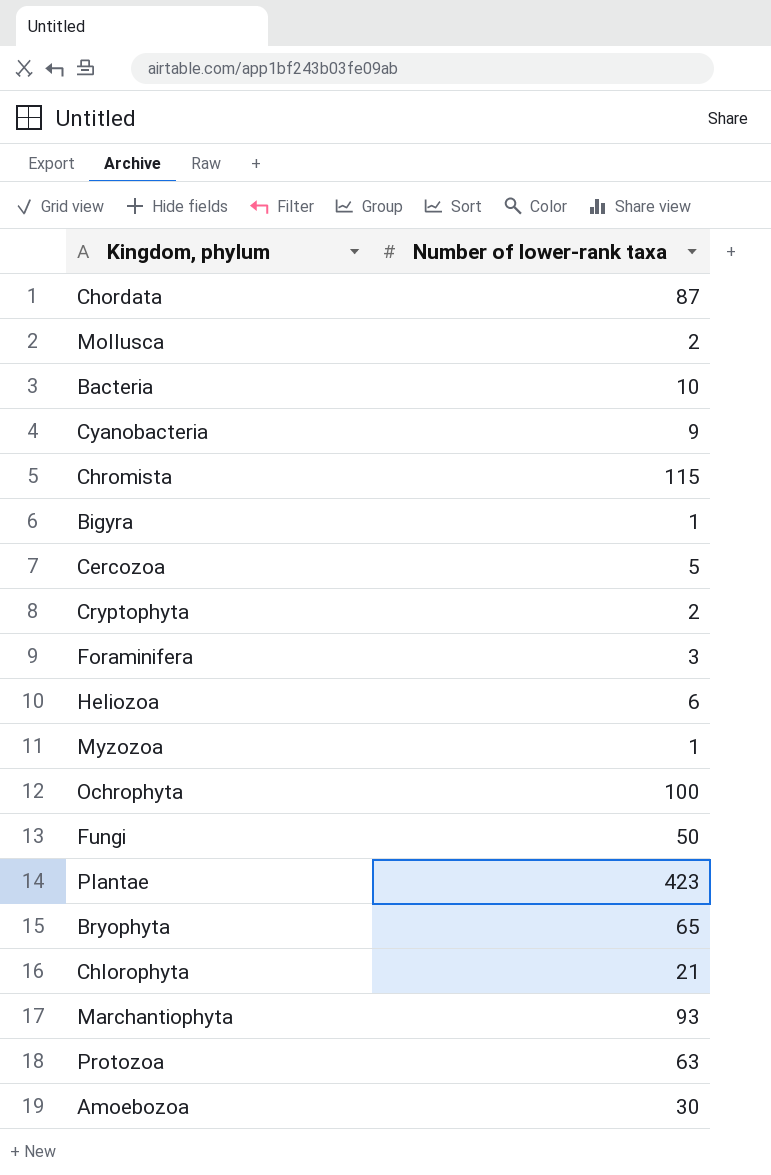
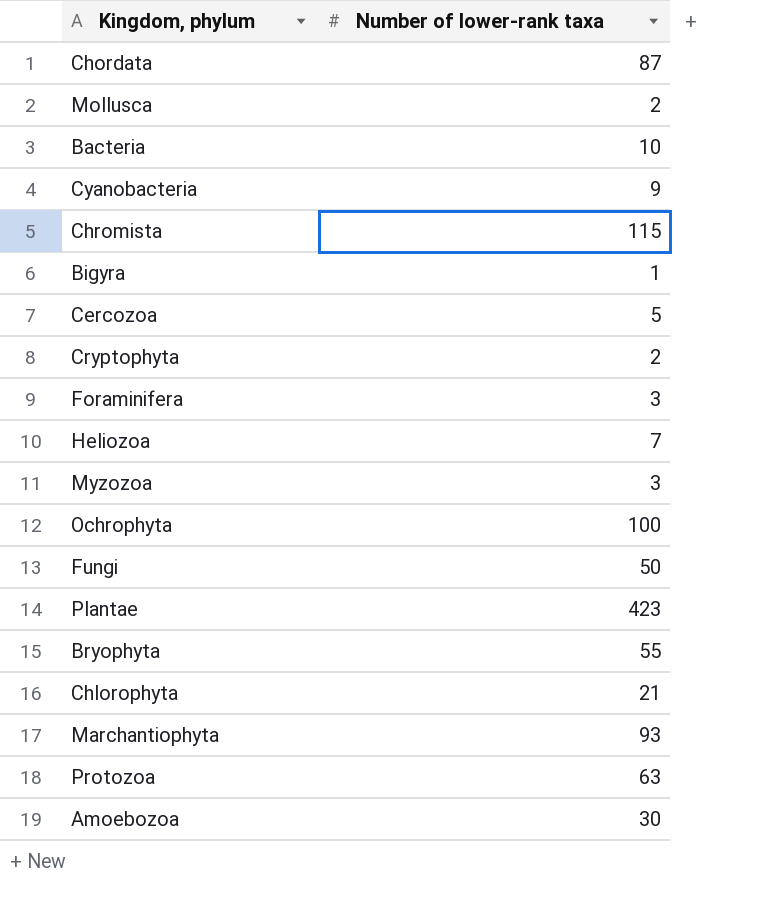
Heliozoa | Number of lower-rank taxa: 6 -> 7
Myzozoa | Number of lower-rank taxa: 1 -> 3
Bryophyta | Number of lower-rank taxa: 65 -> 55

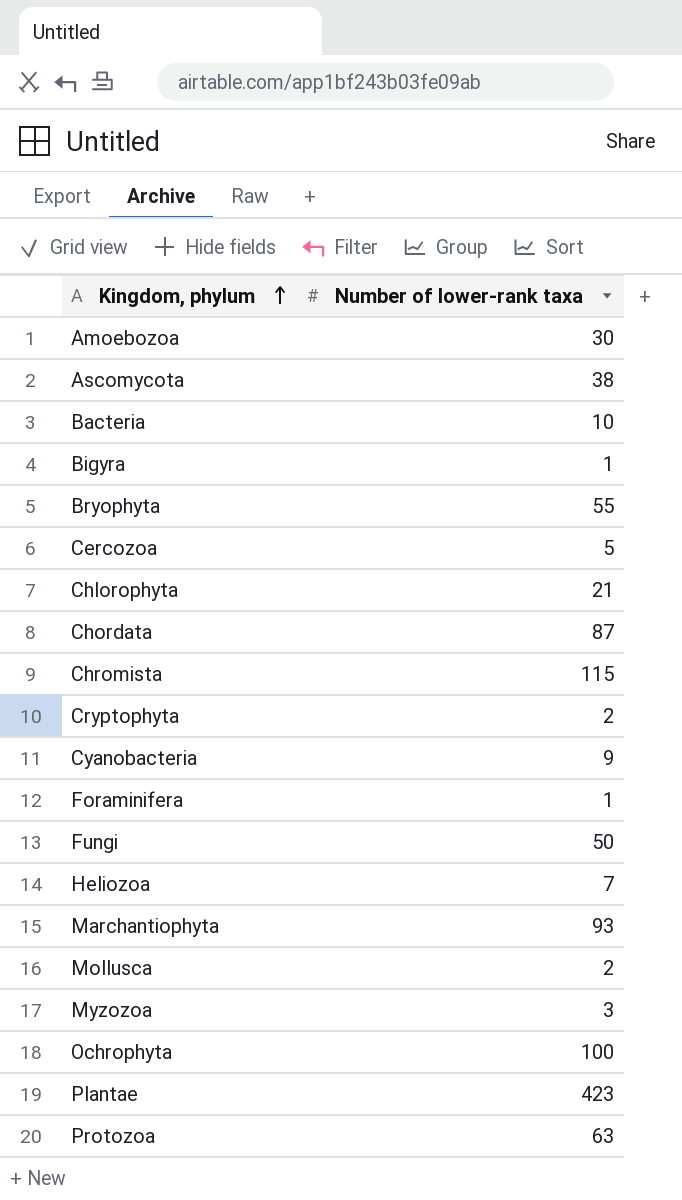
row order: none -> Kingdom, phylum ascending
row Ascomycota: none -> 38
Foraminifera | Number of lower-rank taxa: 3 -> 1

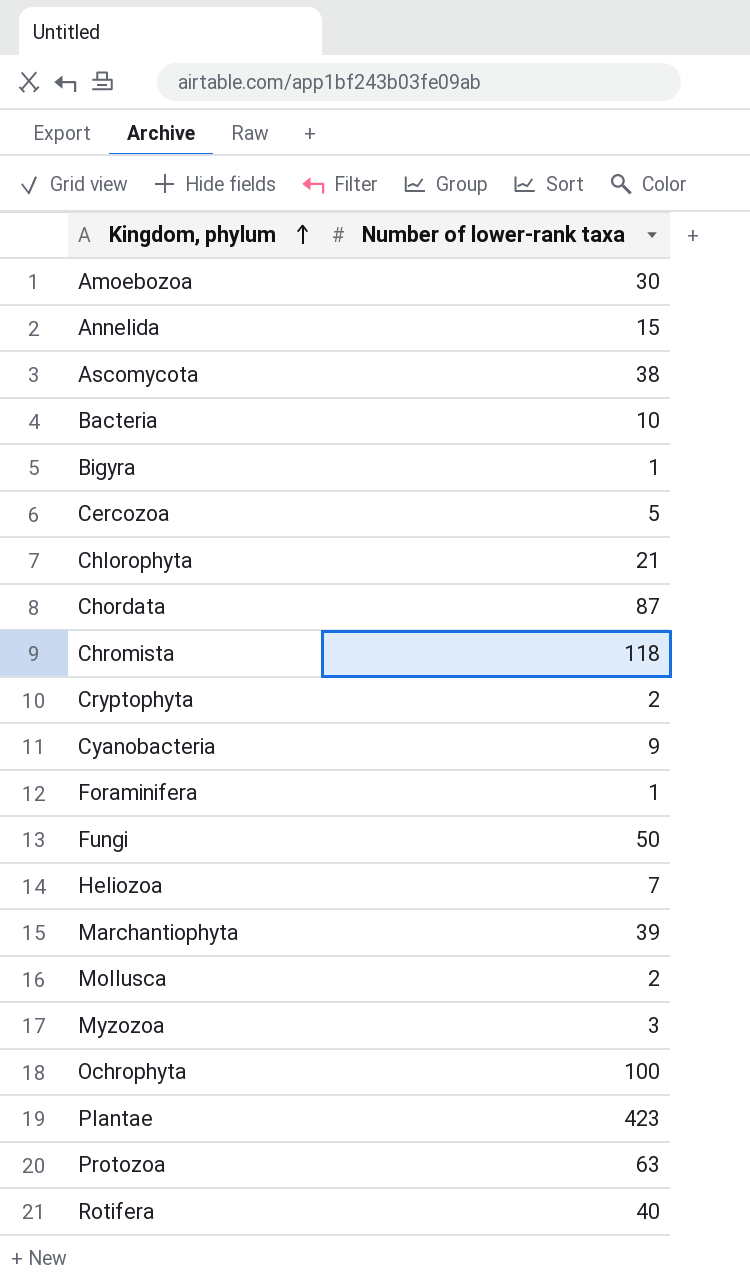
row Bryophyta: 55 -> none
row Annelida: none -> 15
Chromista | Number of lower-rank taxa: 115 -> 118
Marchantiophyta | Number of lower-rank taxa: 93 -> 39
row Rotifera: none -> 40

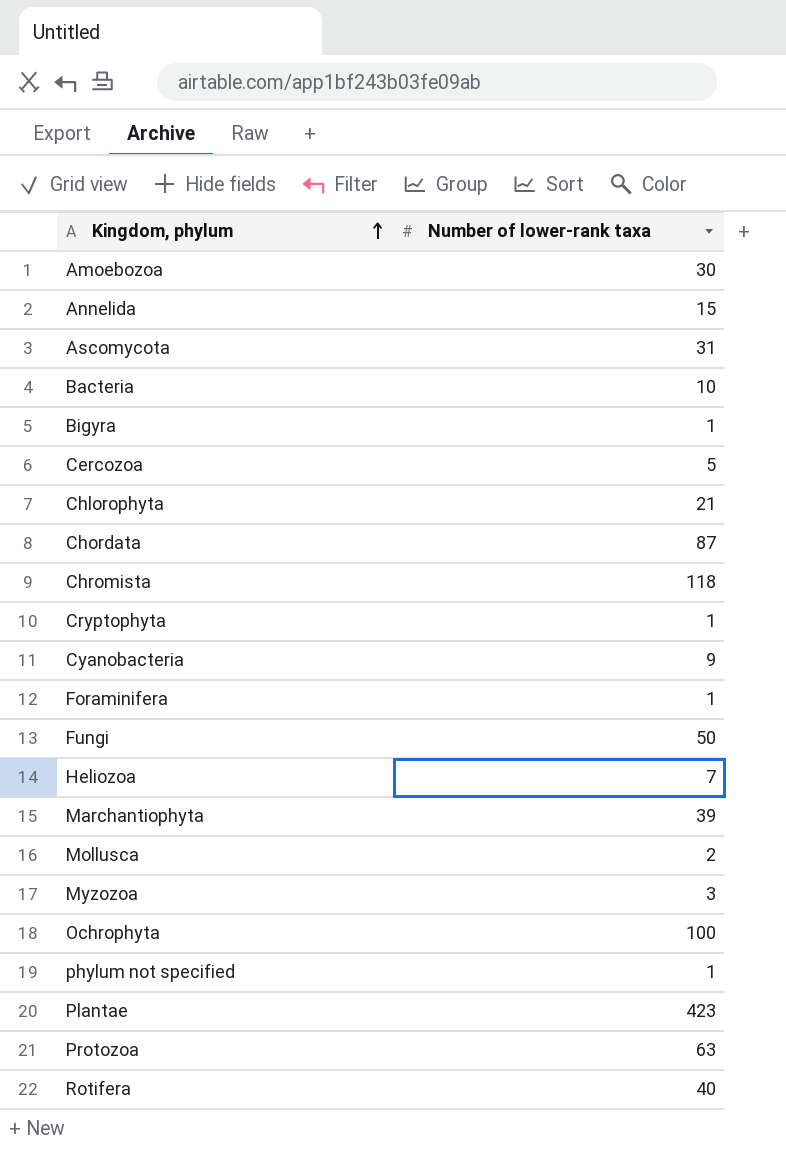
Ascomycota | Number of lower-rank taxa: 38 -> 31
Cryptophyta | Number of lower-rank taxa: 2 -> 1
row phylum not specified: none -> 1

